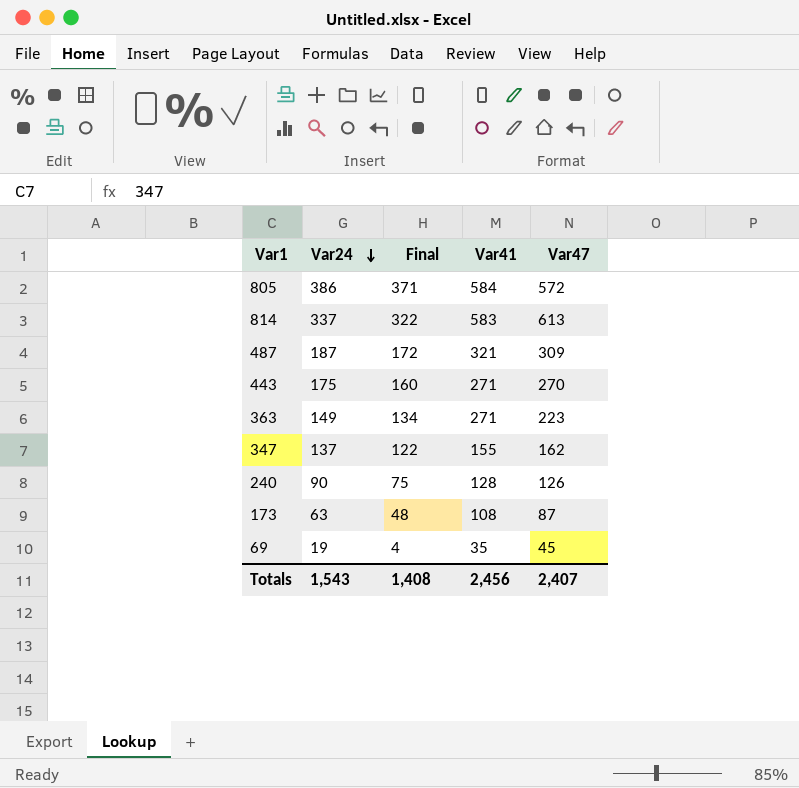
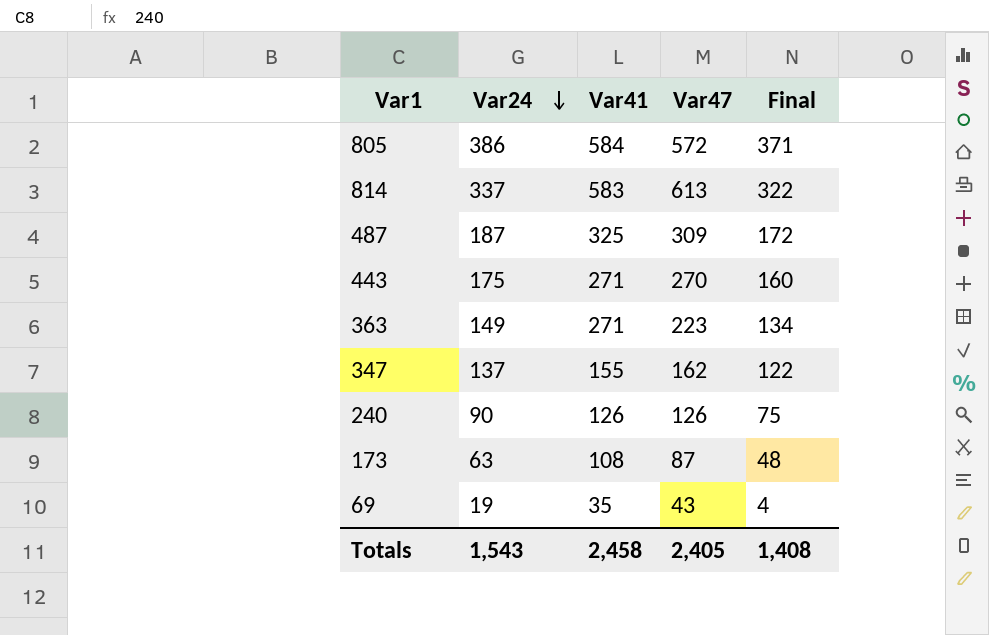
column Final | position: 3 -> 5
487 | Var41: 321 -> 325
240 | Var41: 128 -> 126
69 | Var47: 45 -> 43
Totals | Var41: 2,456 -> 2,458
Totals | Var47: 2,407 -> 2,405

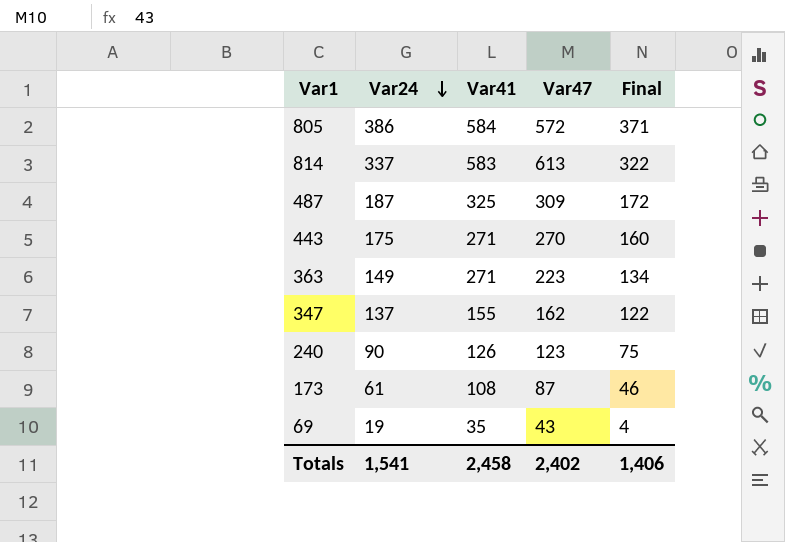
240 | Var47: 126 -> 123
173 | Var24: 63 -> 61
173 | Final: 48 -> 46
Totals | Var24: 1,543 -> 1,541
Totals | Var47: 2,405 -> 2,402
Totals | Final: 1,408 -> 1,406

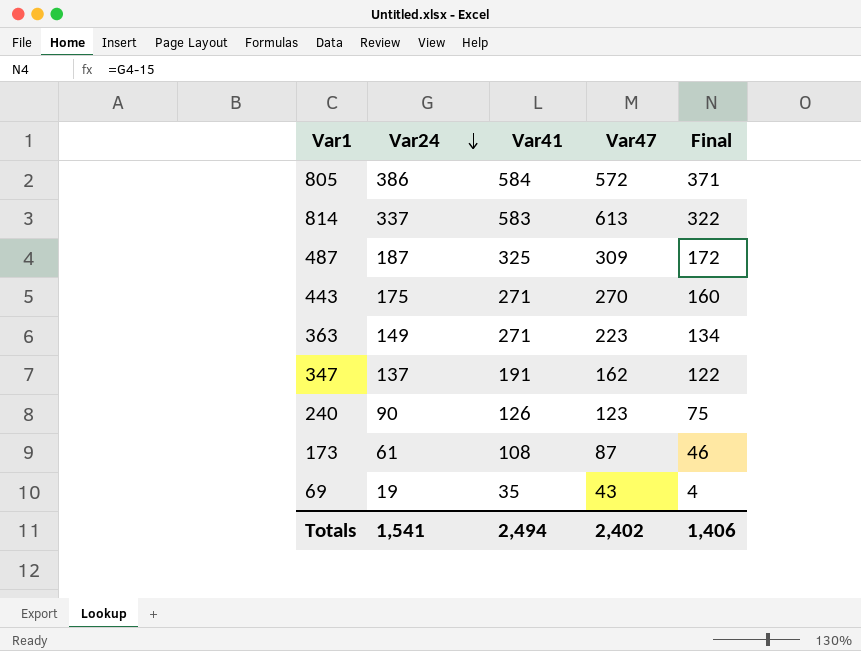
347 | Var41: 155 -> 191
Totals | Var41: 2,458 -> 2,494

